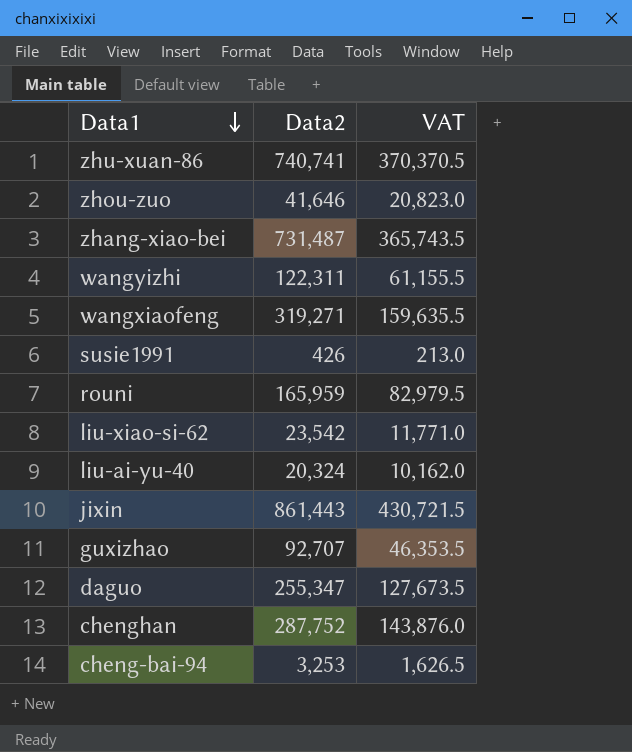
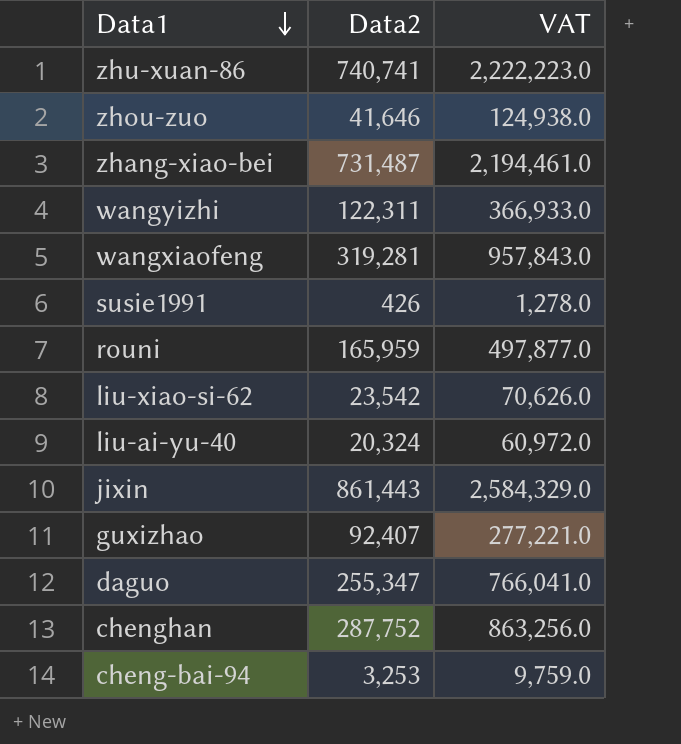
column VAT | formula: [Data2] * 0.5 -> [Data2] * 3
wangxiaofeng | Data2: 319,271 -> 319,281
guxizhao | Data2: 92,707 -> 92,407

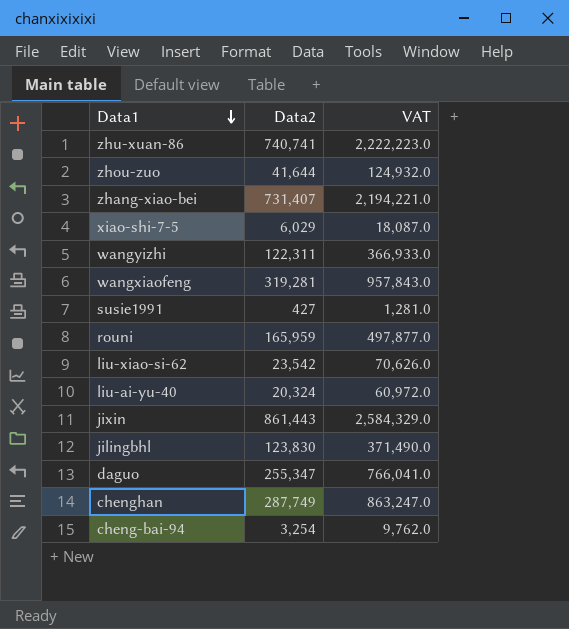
row guxizhao: 92,407 | 277,221.0 -> none
zhou-zuo | Data2: 41,646 -> 41,644
zhou-zuo | VAT: 124,938.0 -> 124,932.0
zhang-xiao-bei | Data2: 731,487 -> 731,407
zhang-xiao-bei | VAT: 2,194,461.0 -> 2,194,221.0
row xiao-shi-7-5: none -> 6,029 | 18,087.0
susie1991 | Data2: 426 -> 427
susie1991 | VAT: 1,278.0 -> 1,281.0
row jilingbhl: none -> 123,830 | 371,490.0
chenghan | Data2: 287,752 -> 287,749
chenghan | VAT: 863,256.0 -> 863,247.0
cheng-bai-94 | Data2: 3,253 -> 3,254
cheng-bai-94 | VAT: 9,759.0 -> 9,762.0

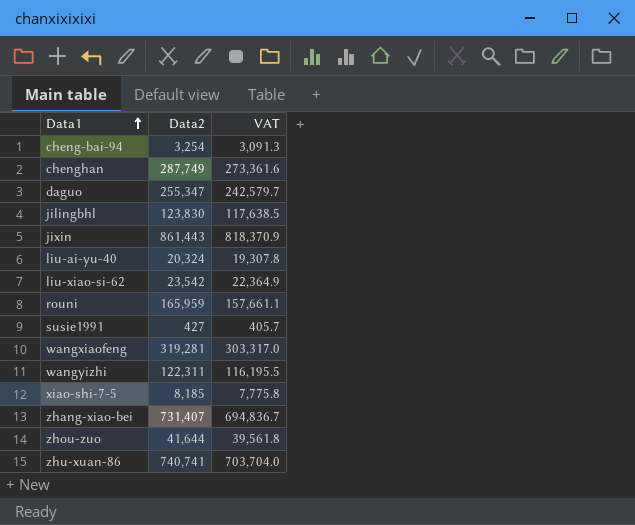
row order: Data1 descending -> Data1 ascending
column VAT | formula: [Data2] * 3 -> [Data2] * 0.95
xiao-shi-7-5 | Data2: 6,029 -> 8,185

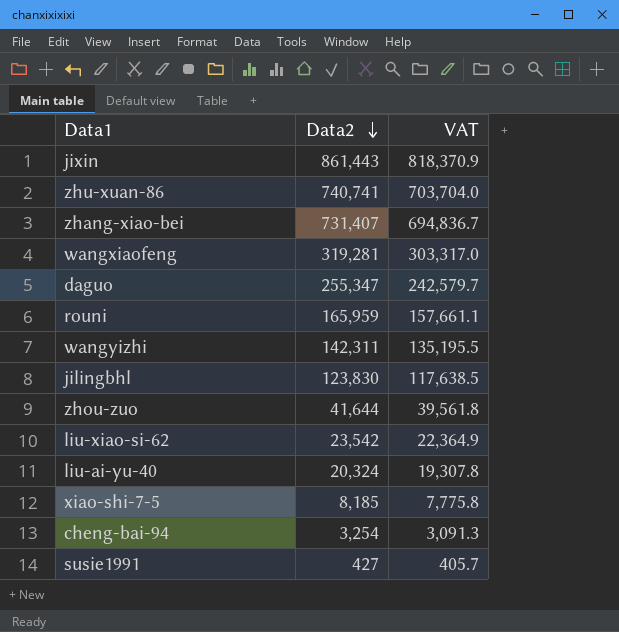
row order: Data1 ascending -> Data2 descending
row chenghan: 287,749 | 273,361.6 -> none
wangyizhi | Data2: 122,311 -> 142,311
wangyizhi | VAT: 116,195.5 -> 135,195.5

